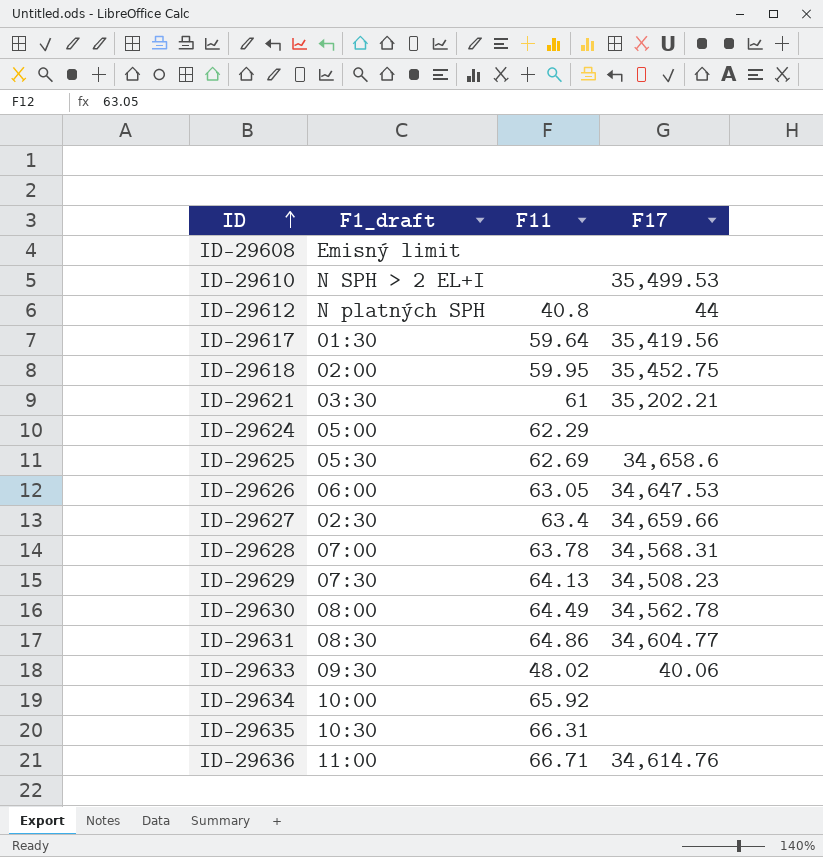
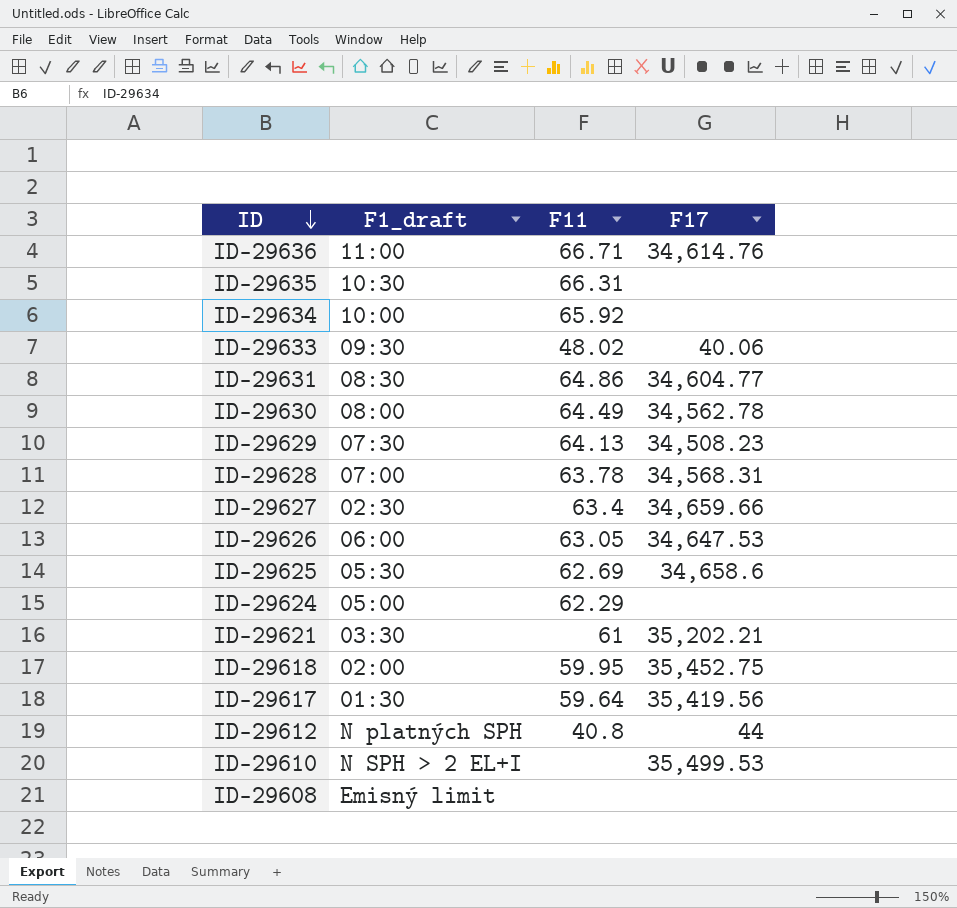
row order: ID ascending -> ID descending

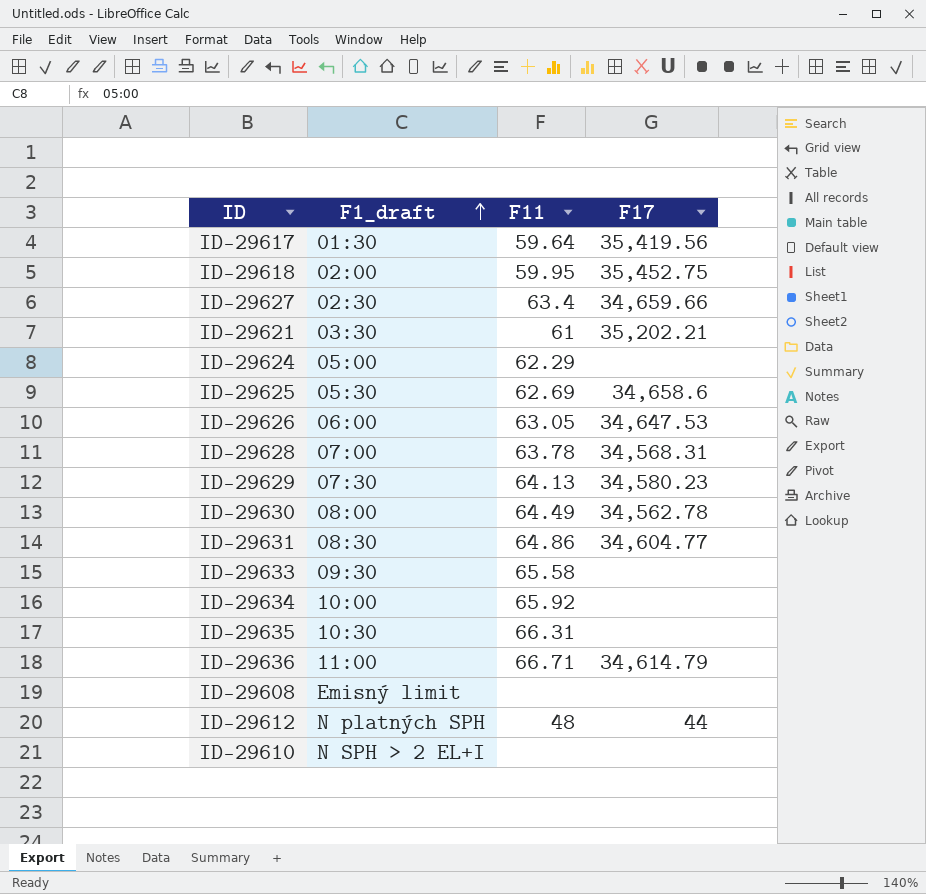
row order: ID descending -> F1_draft ascending
ID-29629 | F17: 34,508.23 -> 34,580.23
ID-29633 | F11: 48.02 -> 65.58
ID-29633 | F17: 40.06 -> none
ID-29636 | F17: 34,614.76 -> 34,614.79
ID-29612 | F11: 40.8 -> 48
ID-29610 | F17: 35,499.53 -> none

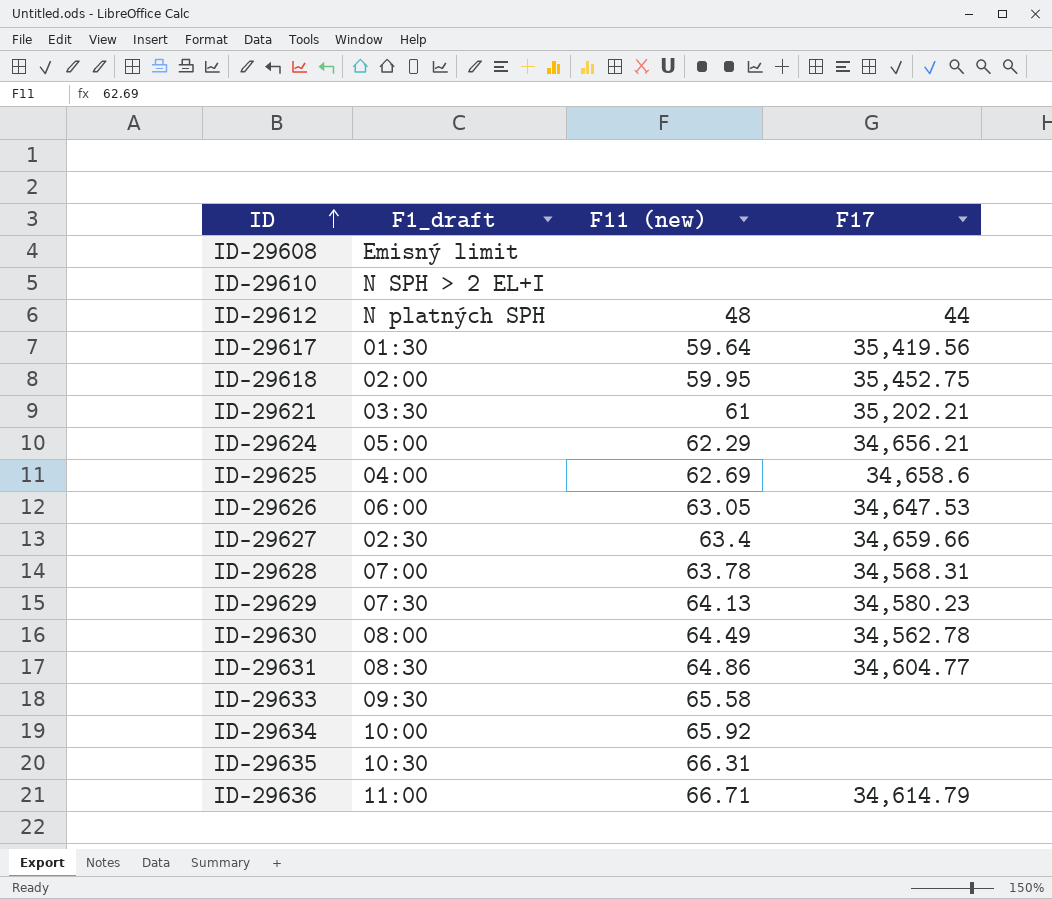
row order: F1_draft ascending -> ID ascending
column name: F11 -> F11 (new)
ID-29624 | F17: none -> 34,656.21
ID-29625 | F1_draft: 05:30 -> 04:00

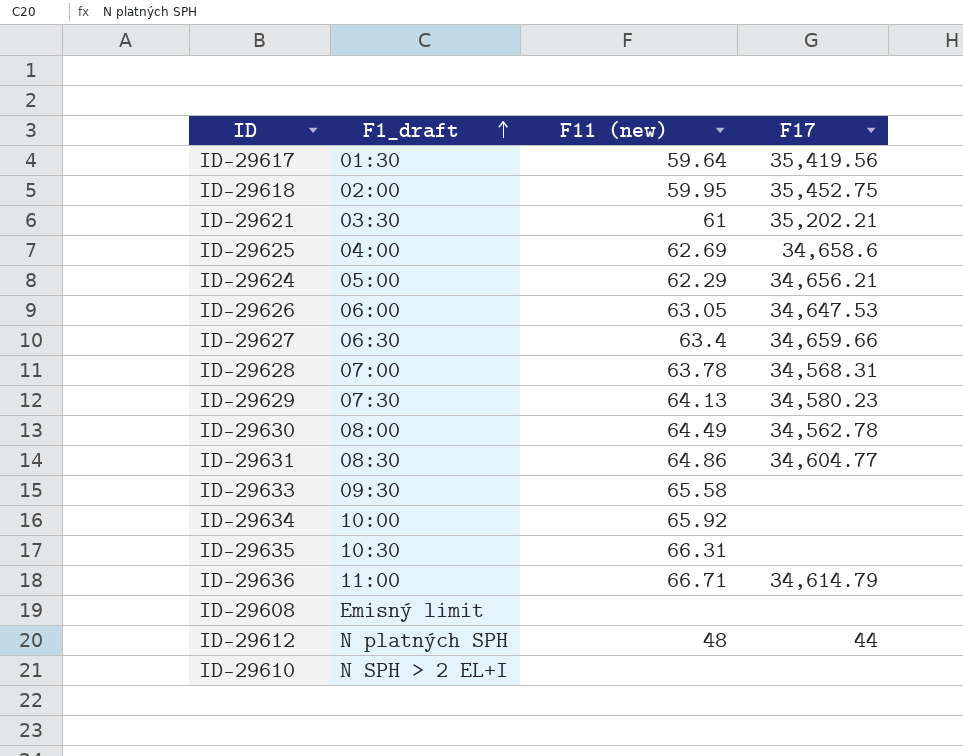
row order: ID ascending -> F1_draft ascending
ID-29627 | F1_draft: 02:30 -> 06:30

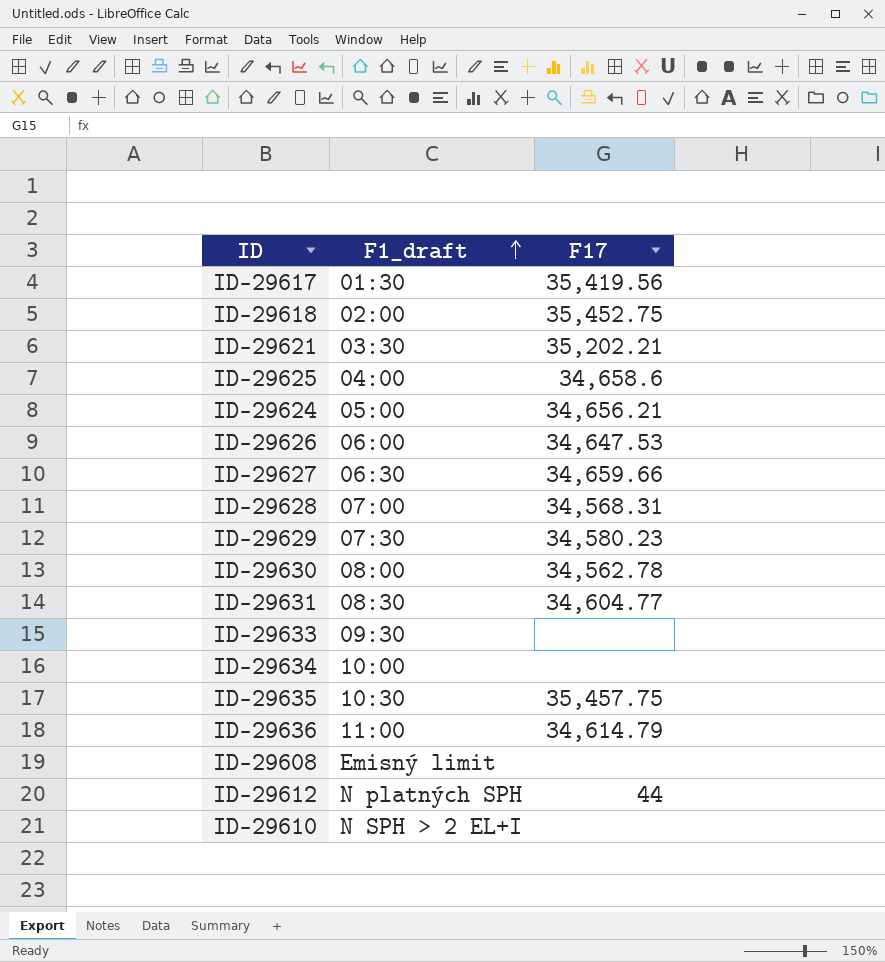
column F11 (new) | position: 3 -> none
ID-29635 | F17: none -> 35,457.75

